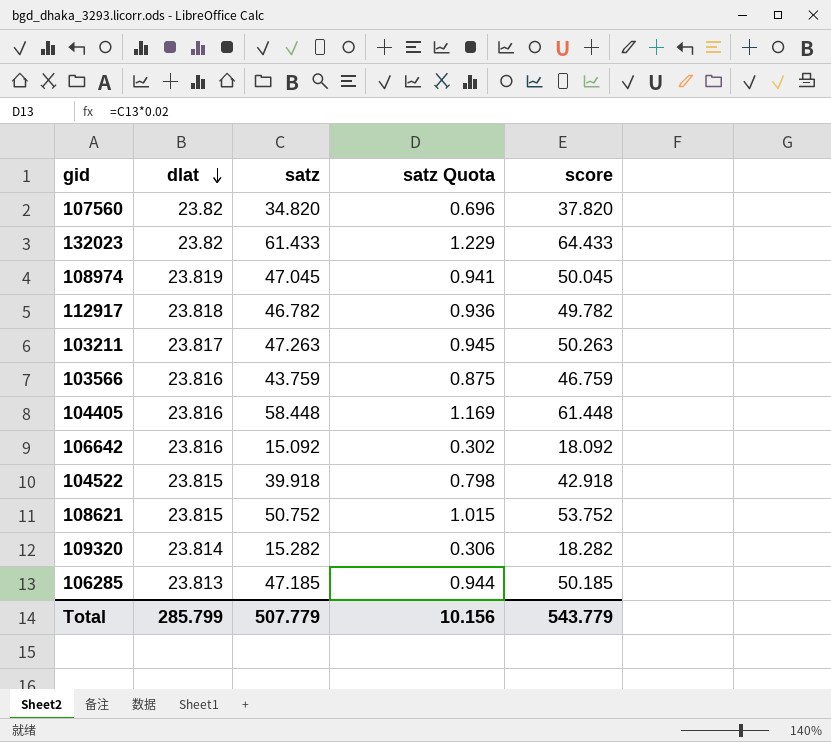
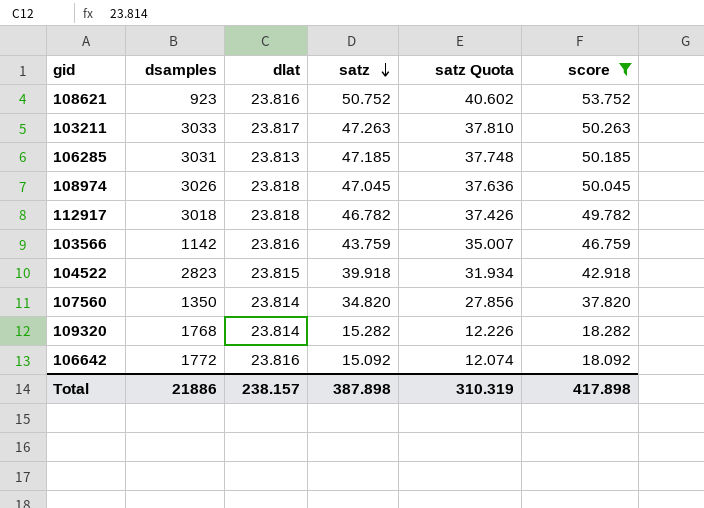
filter: none -> score <= 53.752
row order: dlat descending -> satz descending
column dsamples | position: none -> 2
column satz Quota | formula: [satz] * 0.02 -> [satz] * 0.8
108621 | dlat: 23.815 -> 23.816
108974 | dlat: 23.819 -> 23.818
107560 | dlat: 23.82 -> 23.814
Total | dlat: 285.799 -> 238.157
Total | satz: 507.779 -> 387.898
Total | satz Quota: 10.156 -> 310.319
Total | score: 543.779 -> 417.898

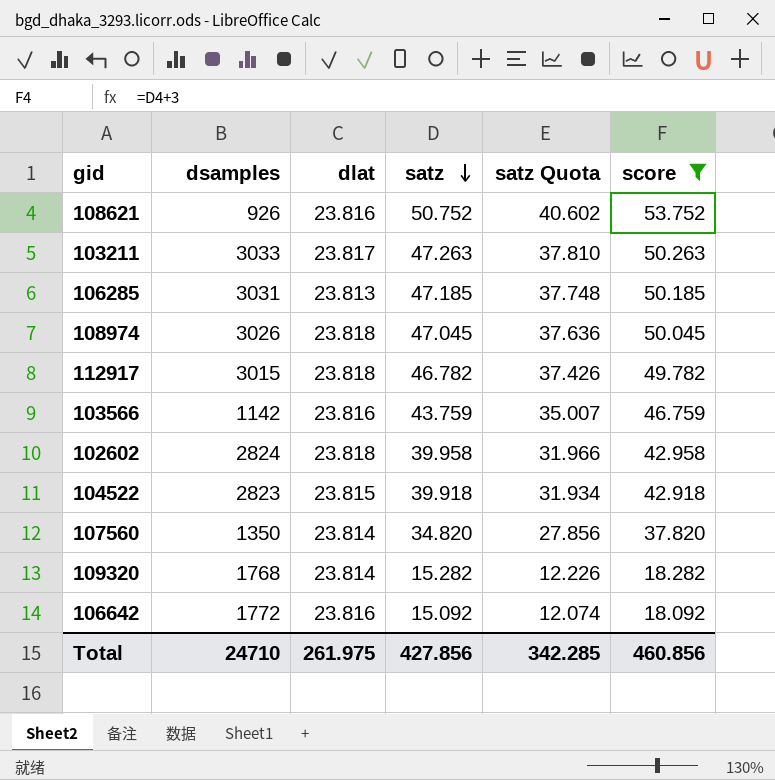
108621 | dsamples: 923 -> 926
112917 | dsamples: 3018 -> 3015
row 102602: none -> 2824 | 23.818 | 39.958 | 31.966 | 42.958
Total | dsamples: 21886 -> 24710
Total | dlat: 238.157 -> 261.975
Total | satz: 387.898 -> 427.856
Total | satz Quota: 310.319 -> 342.285
Total | score: 417.898 -> 460.856

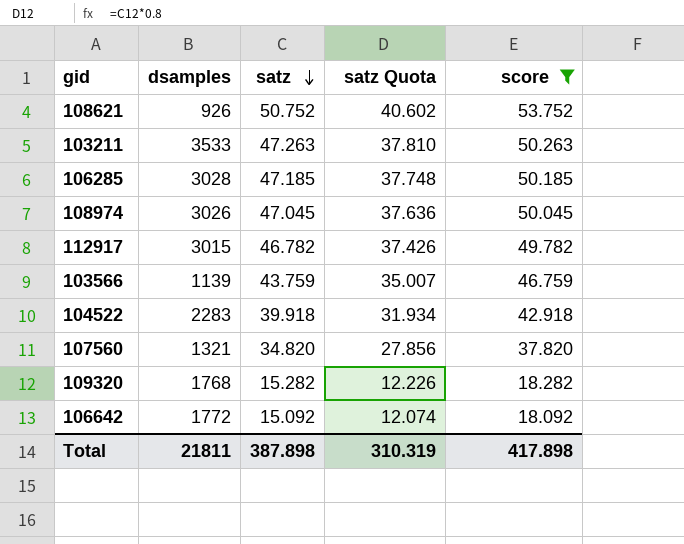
column dlat | position: 3 -> none
row 102602: 2824 | 23.818 | 39.958 | 31.966 | 42.958 -> none
103211 | dsamples: 3033 -> 3533
106285 | dsamples: 3031 -> 3028
103566 | dsamples: 1142 -> 1139
104522 | dsamples: 2823 -> 2283
107560 | dsamples: 1350 -> 1321
Total | dsamples: 24710 -> 21811
Total | satz: 427.856 -> 387.898
Total | satz Quota: 342.285 -> 310.319
Total | score: 460.856 -> 417.898

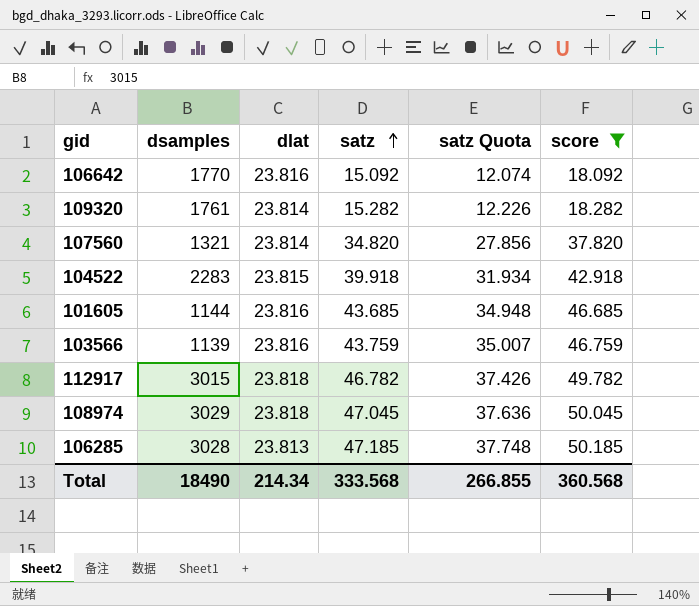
row order: satz descending -> satz ascending
column dlat | position: none -> 3
row 108621: 926 | 50.752 | 40.602 | 53.752 -> none
row 103211: 3533 | 47.263 | 37.810 | 50.263 -> none
106642 | dsamples: 1772 -> 1770
109320 | dsamples: 1768 -> 1761
row 101605: none -> 1144 | 23.816 | 43.685 | 34.948 | 46.685
108974 | dsamples: 3026 -> 3029
Total | dsamples: 21811 -> 18490
Total | satz: 387.898 -> 333.568
Total | satz Quota: 310.319 -> 266.855
Total | score: 417.898 -> 360.568

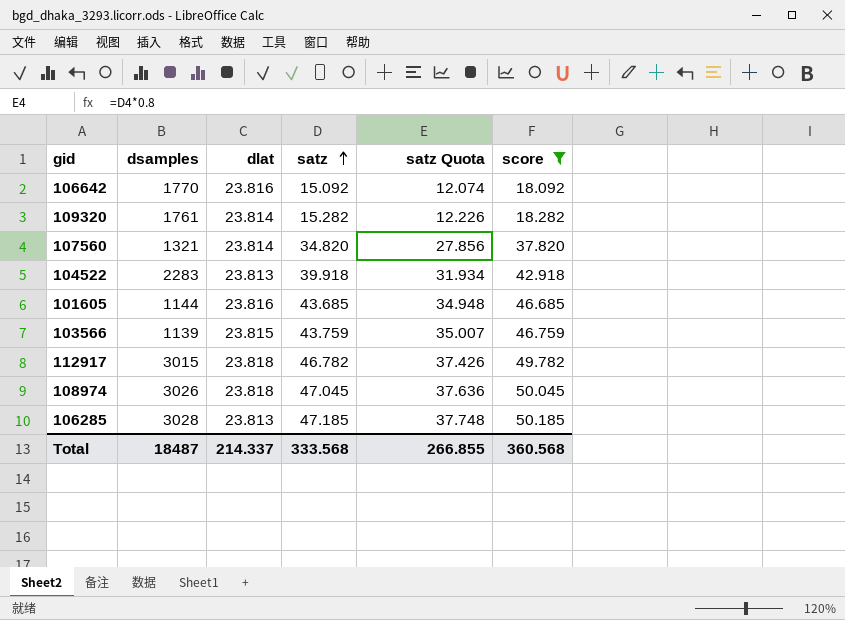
104522 | dlat: 23.815 -> 23.813
103566 | dlat: 23.816 -> 23.815
108974 | dsamples: 3029 -> 3026
Total | dsamples: 18490 -> 18487
Total | dlat: 214.34 -> 214.337

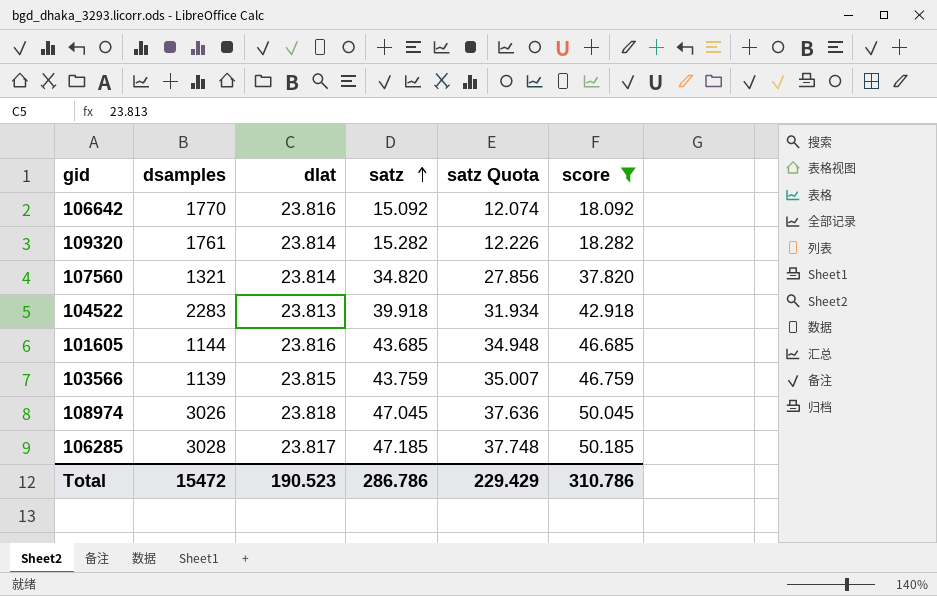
row 112917: 3015 | 23.818 | 46.782 | 37.426 | 49.782 -> none
106285 | dlat: 23.813 -> 23.817
Total | dsamples: 18487 -> 15472
Total | dlat: 214.337 -> 190.523
Total | satz: 333.568 -> 286.786
Total | satz Quota: 266.855 -> 229.429
Total | score: 360.568 -> 310.786

